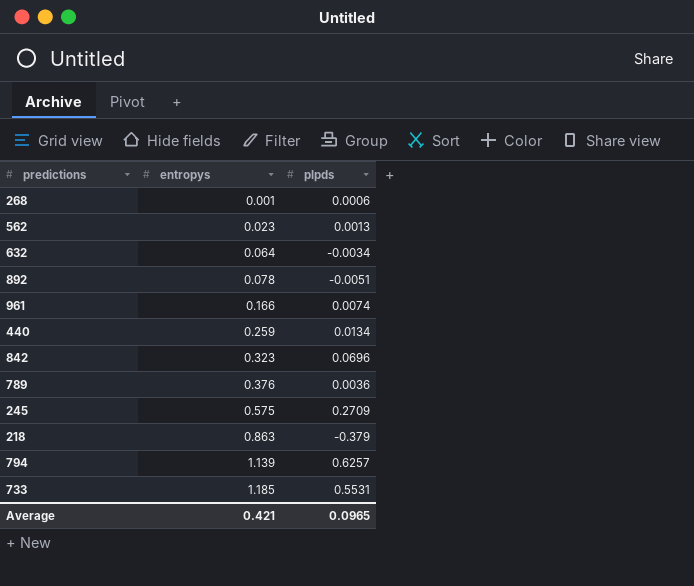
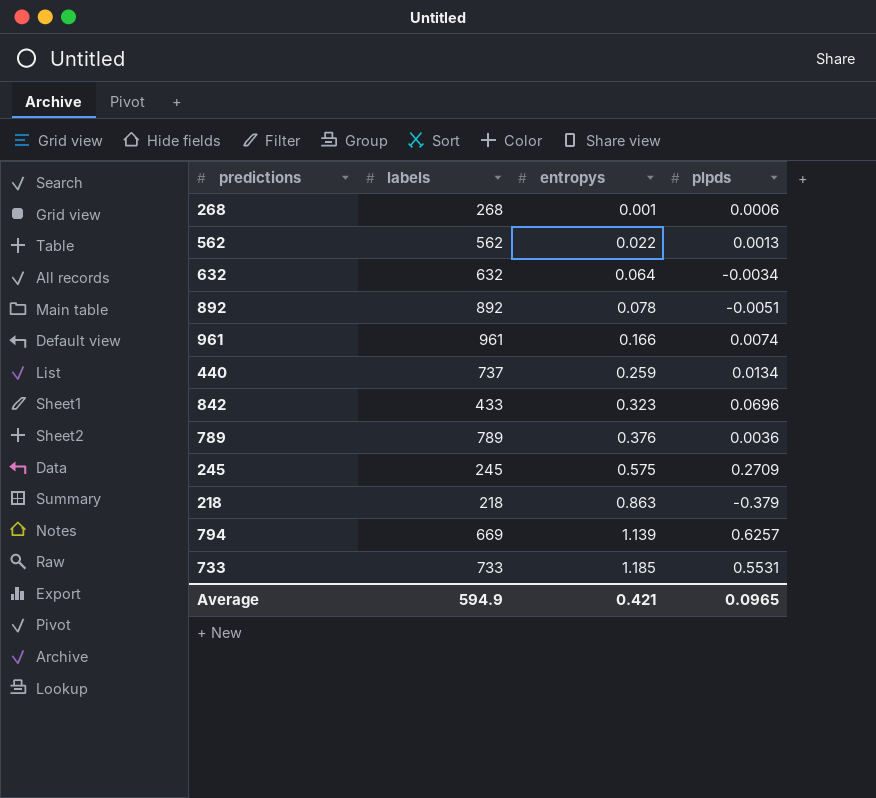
column labels | position: none -> 2
562 | entropys: 0.023 -> 0.022

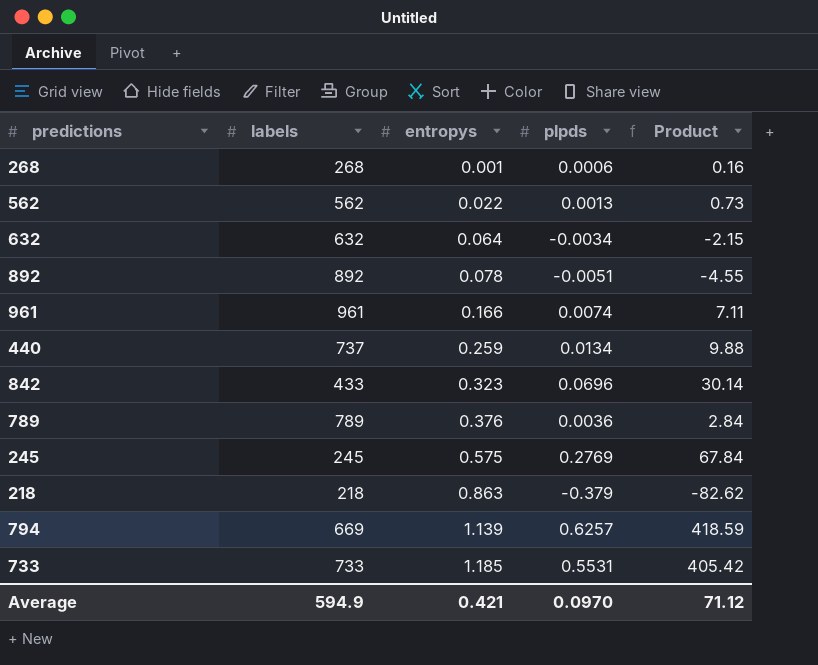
column Product | formula: none -> [labels] * [plpds]
245 | plpds: 0.2709 -> 0.2769
Average | plpds: 0.0965 -> 0.0970

